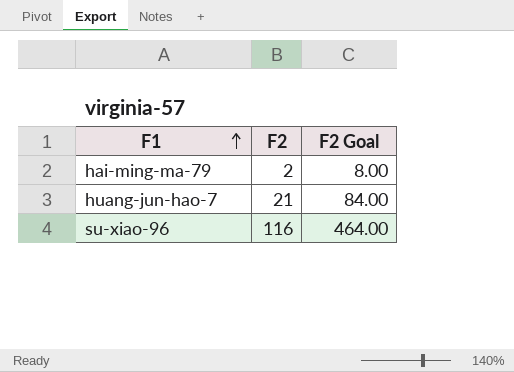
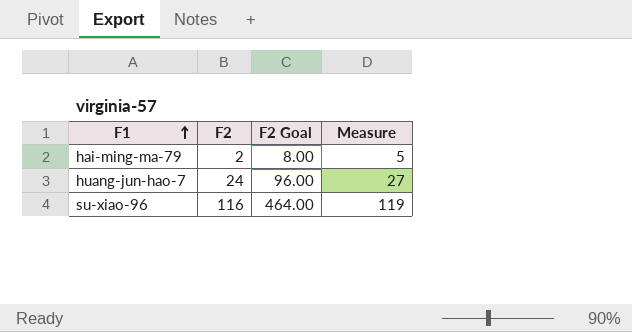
column Measure | formula: none -> [F2] + 3
huang-jun-hao-7 | F2: 21 -> 24
huang-jun-hao-7 | F2 Goal: 84.00 -> 96.00

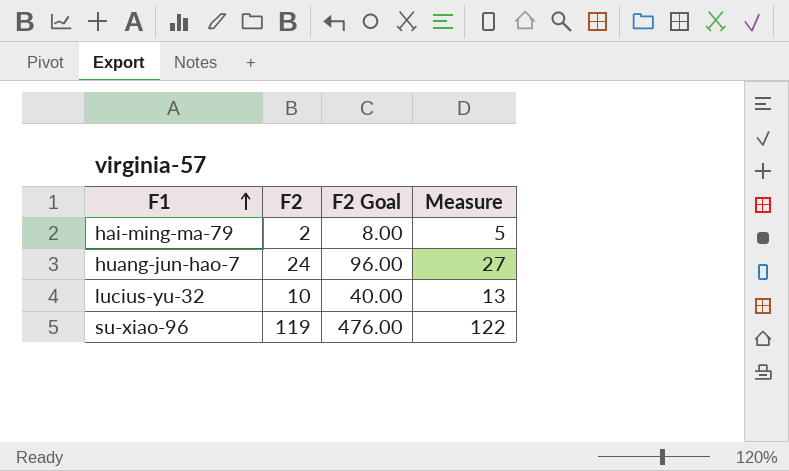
row lucius-yu-32: none -> 10 | 40.00 | 13
su-xiao-96 | F2: 116 -> 119
su-xiao-96 | F2 Goal: 464.00 -> 476.00
su-xiao-96 | Measure: 119 -> 122

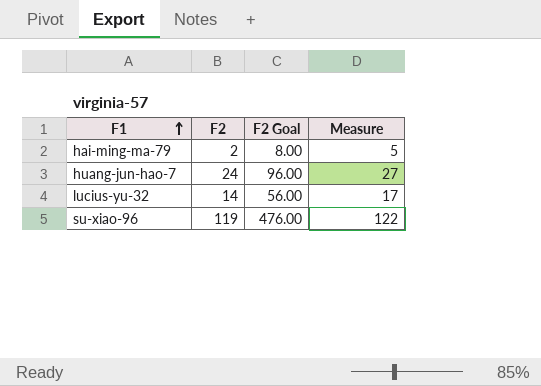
lucius-yu-32 | F2: 10 -> 14
lucius-yu-32 | F2 Goal: 40.00 -> 56.00
lucius-yu-32 | Measure: 13 -> 17

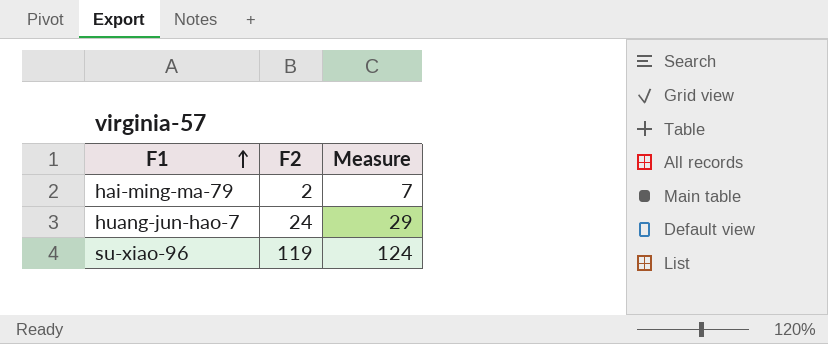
column F2 Goal | formula: [F2] * 4 -> none
column Measure | formula: [F2] + 3 -> [F2] + 5
row lucius-yu-32: 14 | 56.00 | 17 -> none

